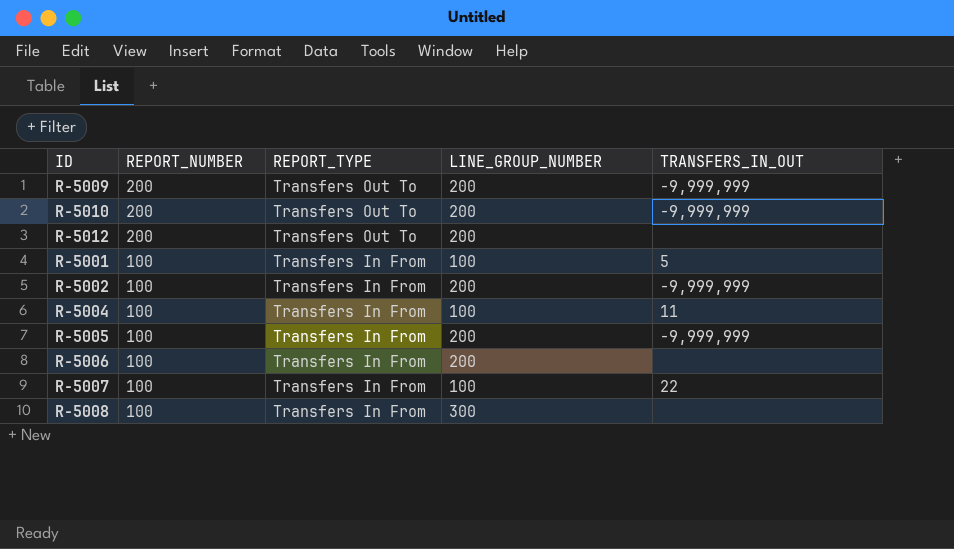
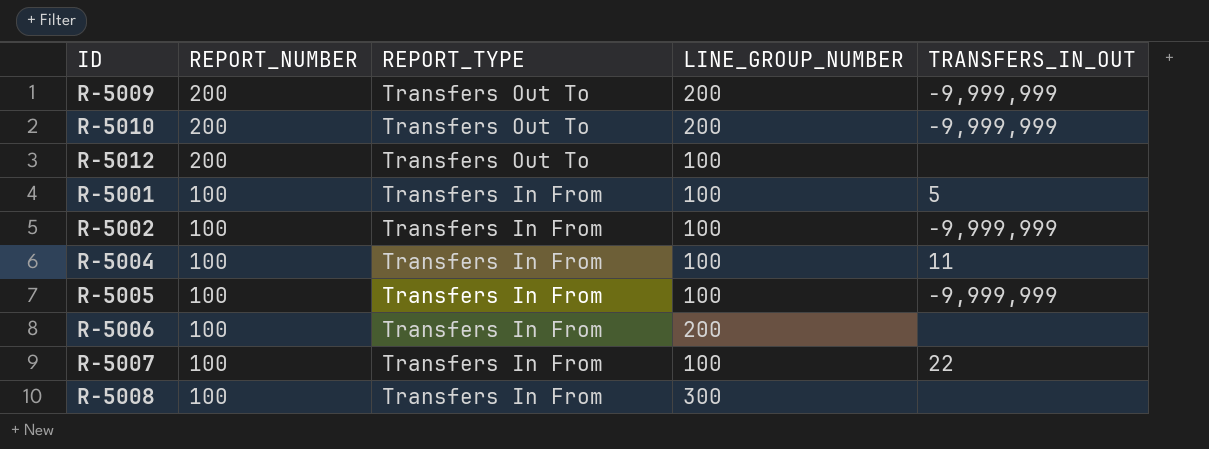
R-5012 | LINE_GROUP_NUMBER: 200 -> 100
R-5002 | LINE_GROUP_NUMBER: 200 -> 100
R-5005 | LINE_GROUP_NUMBER: 200 -> 100

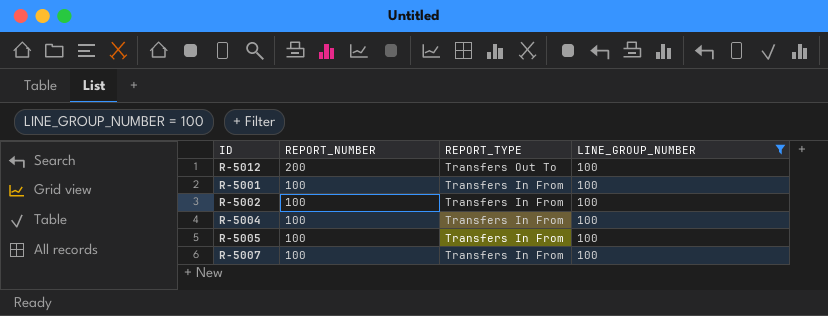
filter: none -> LINE_GROUP_NUMBER = 100
column TRANSFERS_IN_OUT | position: 5 -> none

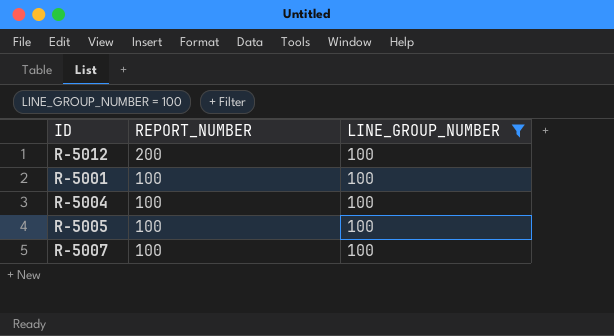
column REPORT_TYPE | position: 3 -> none
row R-5002: 100 | Transfers In From | 100 -> none

